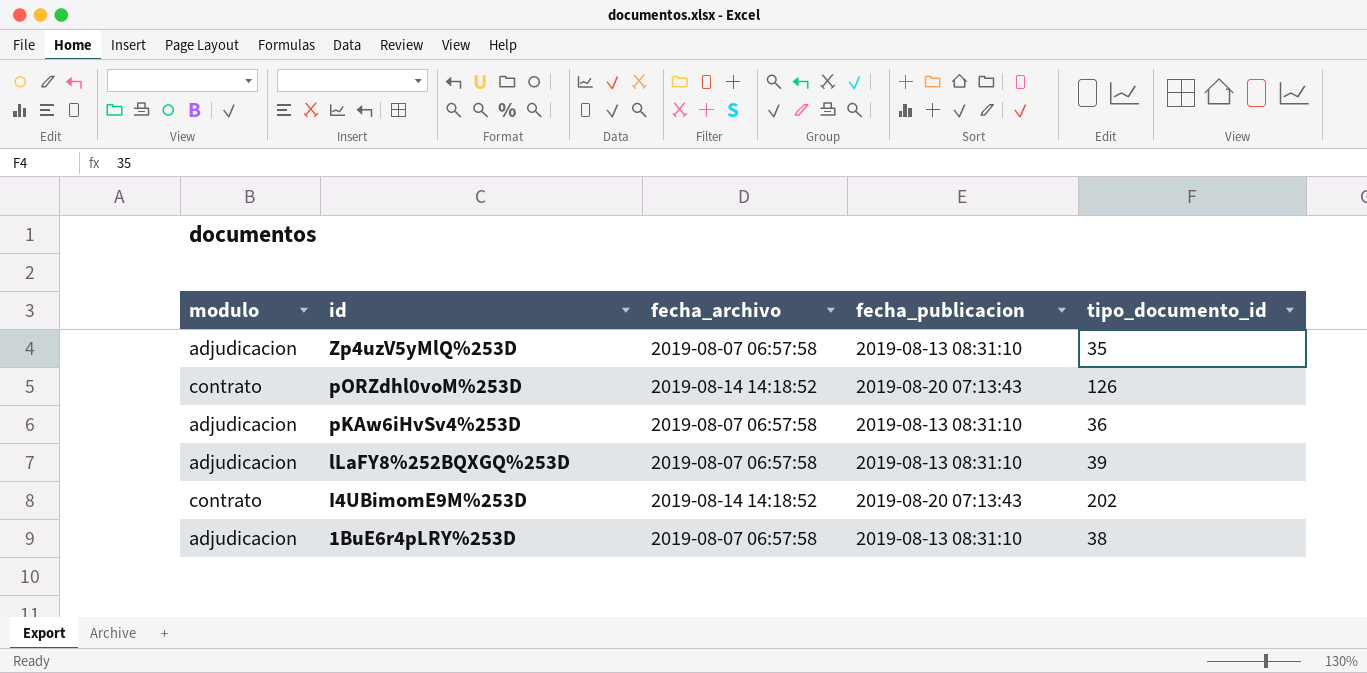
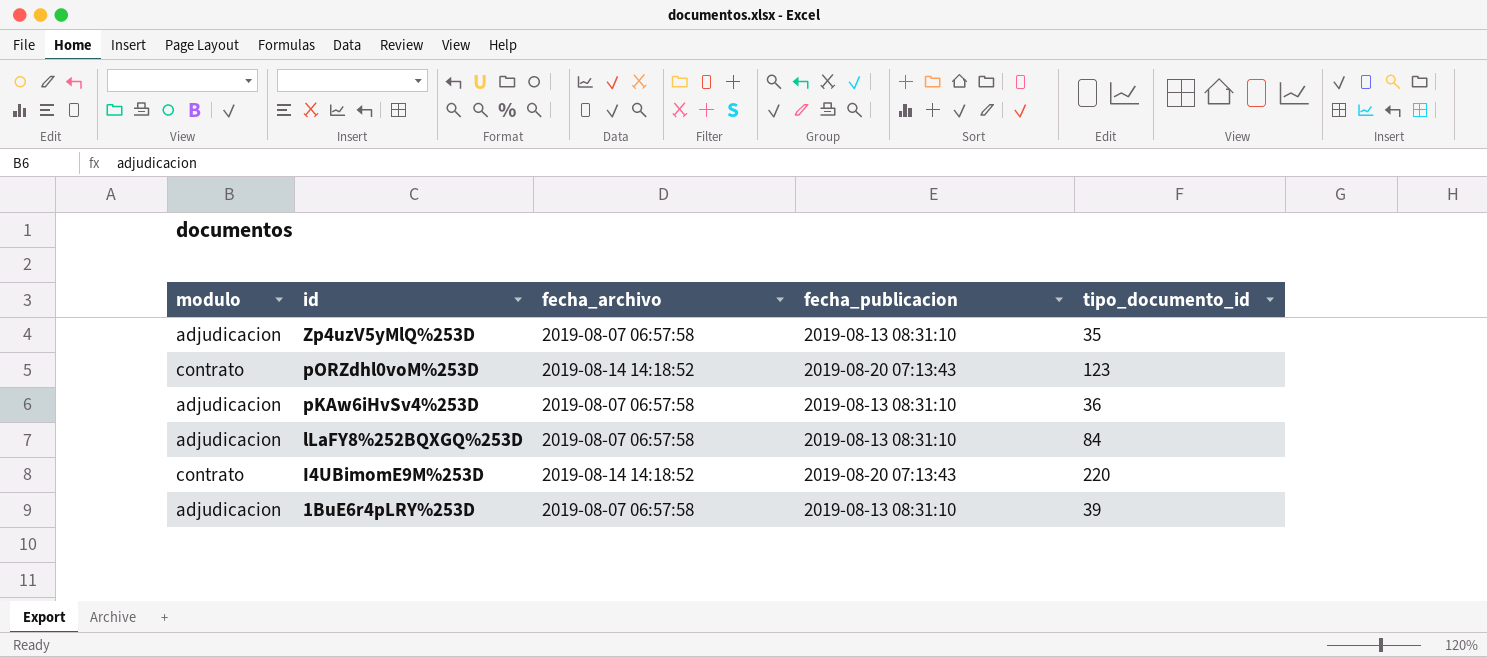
pORZdhl0voM%253D | tipo_documento_id: 126 -> 123
lLaFY8%252BQXGQ%253D | tipo_documento_id: 39 -> 84
I4UBimomE9M%253D | tipo_documento_id: 202 -> 220
1BuE6r4pLRY%253D | tipo_documento_id: 38 -> 39

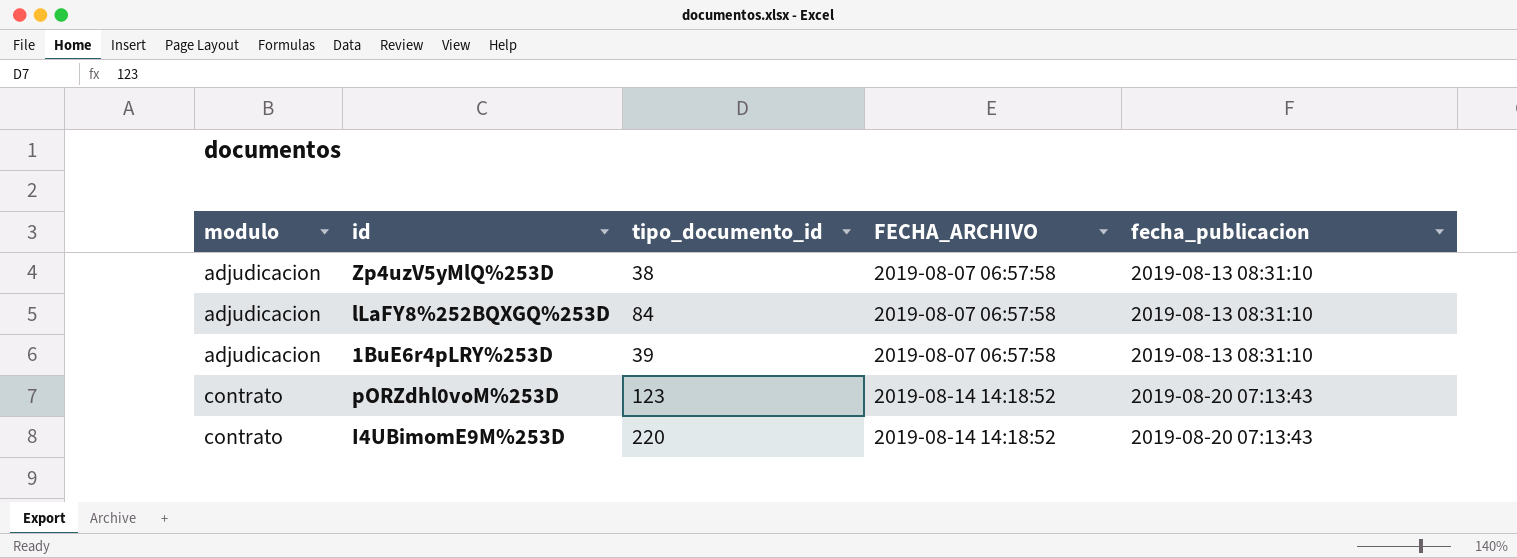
row order: id descending -> modulo ascending
column tipo_documento_id | position: 5 -> 3
column name: fecha_archivo -> FECHA_ARCHIVO
row pKAw6iHvSv4%253D: adjudicacion | 2019-08-07 06:57:58 | 2019-08-13 08:31:10 | 36 -> none
Zp4uzV5yMlQ%253D | tipo_documento_id: 35 -> 38

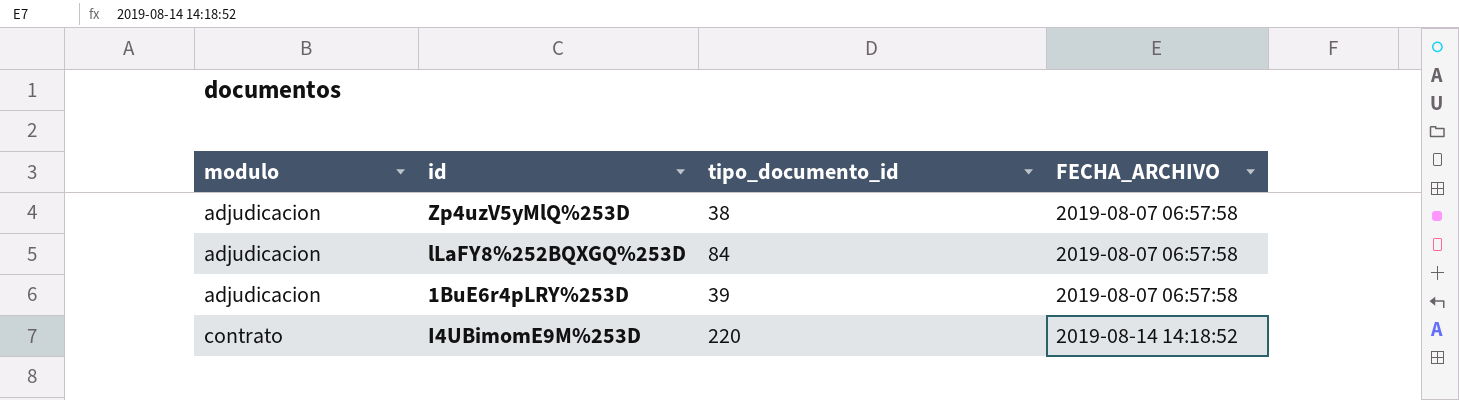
column fecha_publicacion | position: 5 -> none
row pORZdhl0voM%253D: contrato | 123 | 2019-08-14 14:18:52 | 2019-08-20 07:13:43 -> none

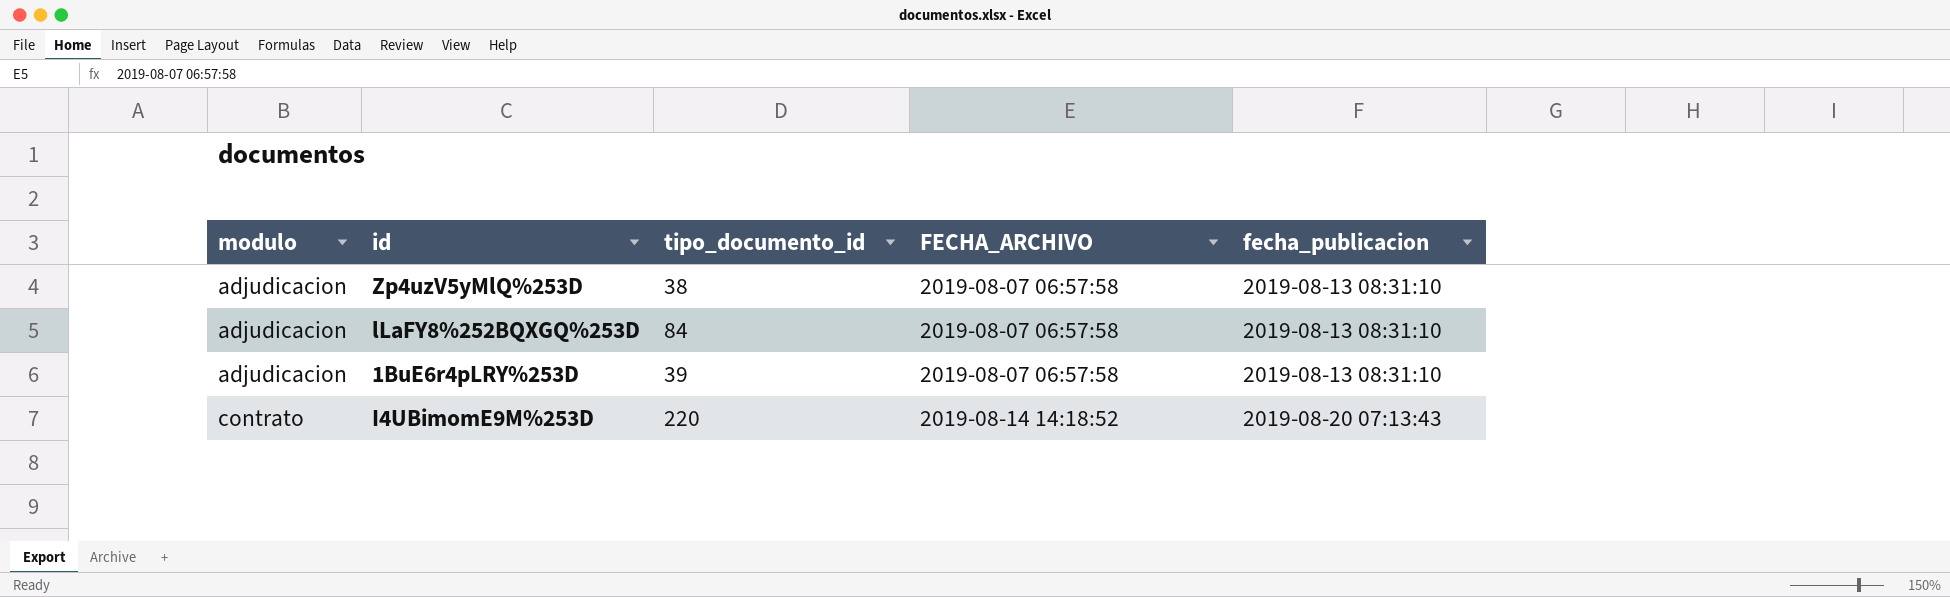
column fecha_publicacion | position: none -> 5

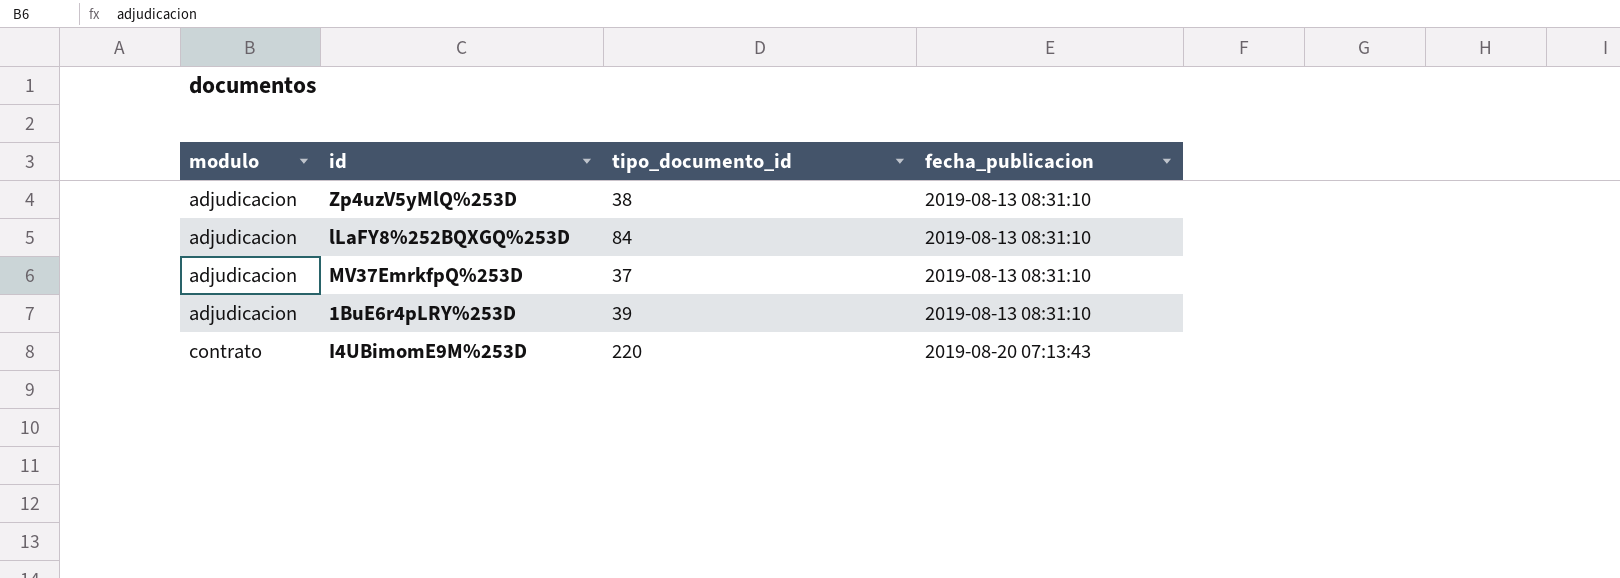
column FECHA_ARCHIVO | position: 4 -> none
row MV37EmrkfpQ%253D: none -> adjudicacion | 37 | 2019-08-13 08:31:10

